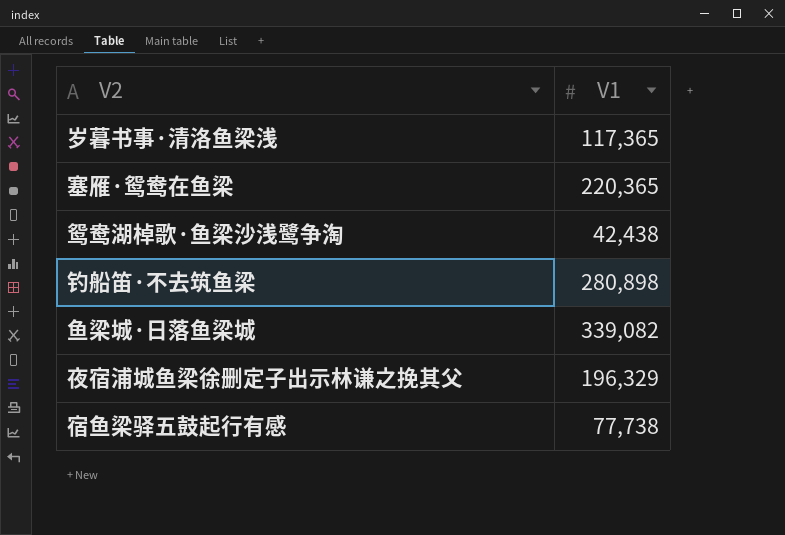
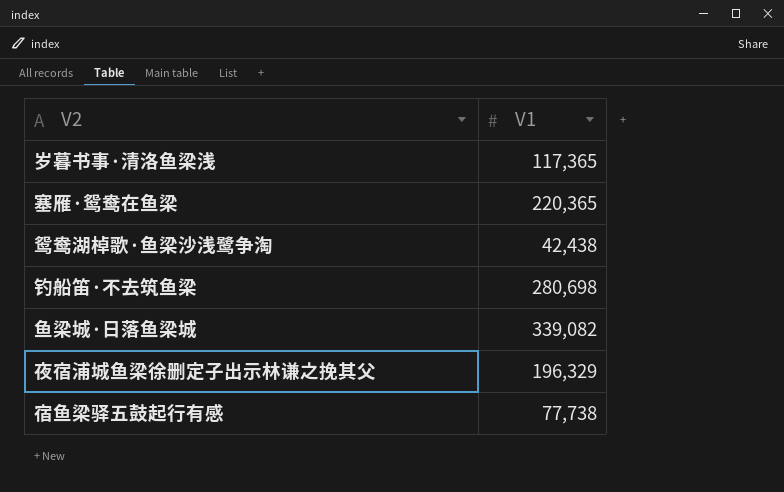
钓船笛·不去筑鱼梁 | V1: 280,898 -> 280,698

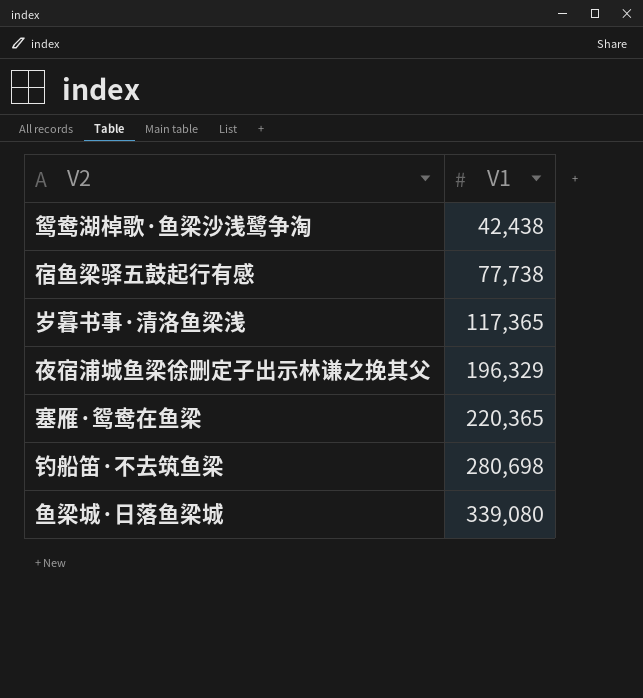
row order: none -> V1 ascending
鱼梁城·日落鱼梁城 | V1: 339,082 -> 339,080

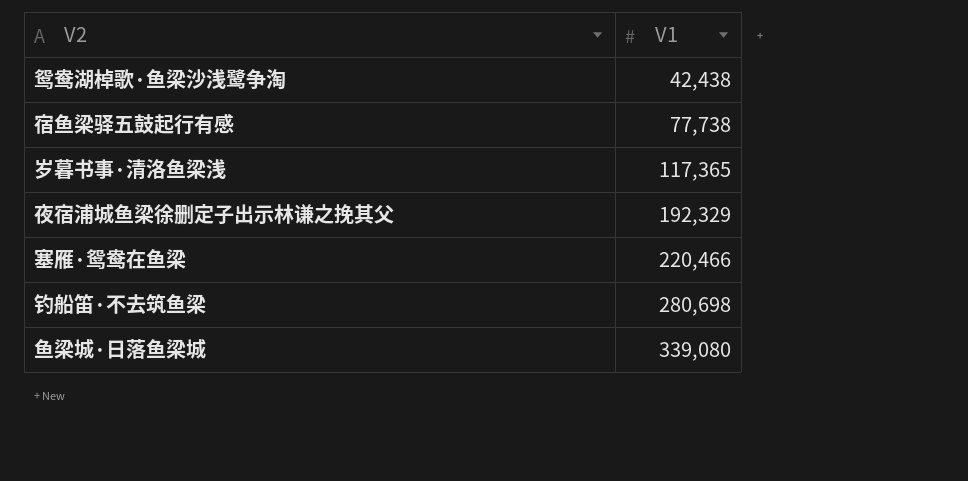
夜宿浦城鱼梁徐删定子出示林谦之挽其父 | V1: 196,329 -> 192,329
塞雁·鸳鸯在鱼梁 | V1: 220,365 -> 220,466

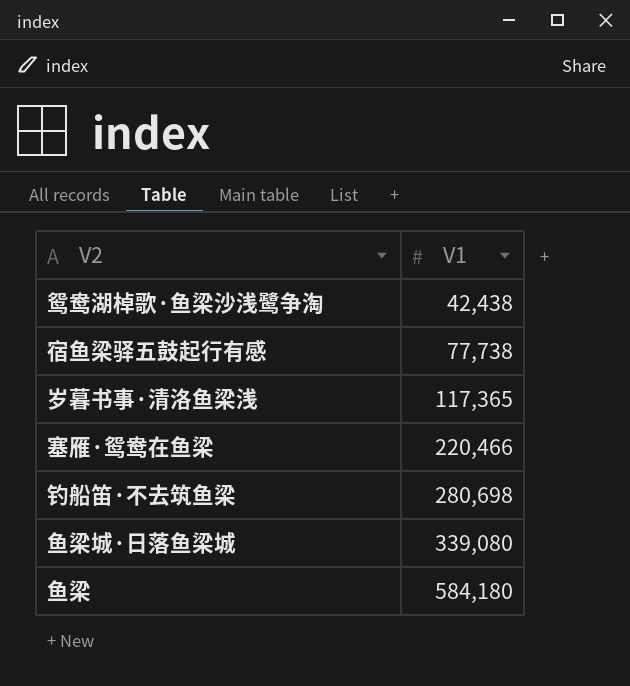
row 夜宿浦城鱼梁徐删定子出示林谦之挽其父: 192,329 -> none
row 鱼梁: none -> 584,180

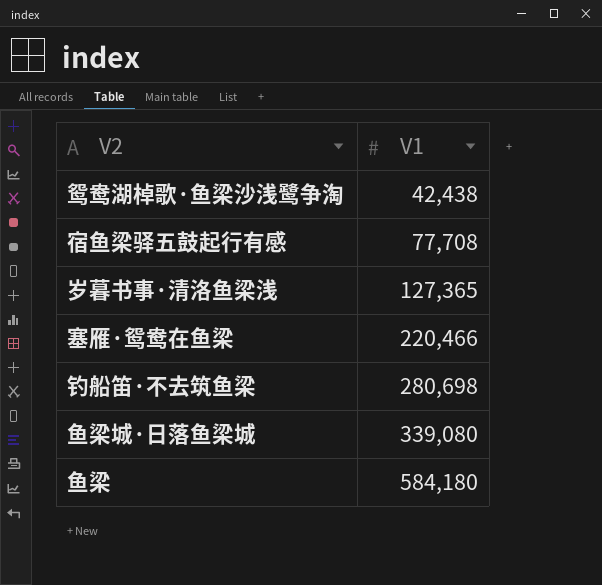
宿鱼梁驿五鼓起行有感 | V1: 77,738 -> 77,708
岁暮书事·清洛鱼梁浅 | V1: 117,365 -> 127,365

